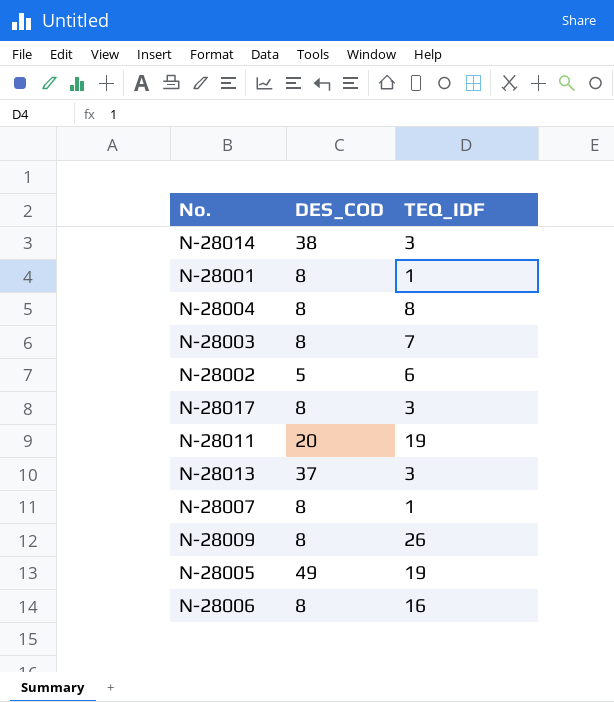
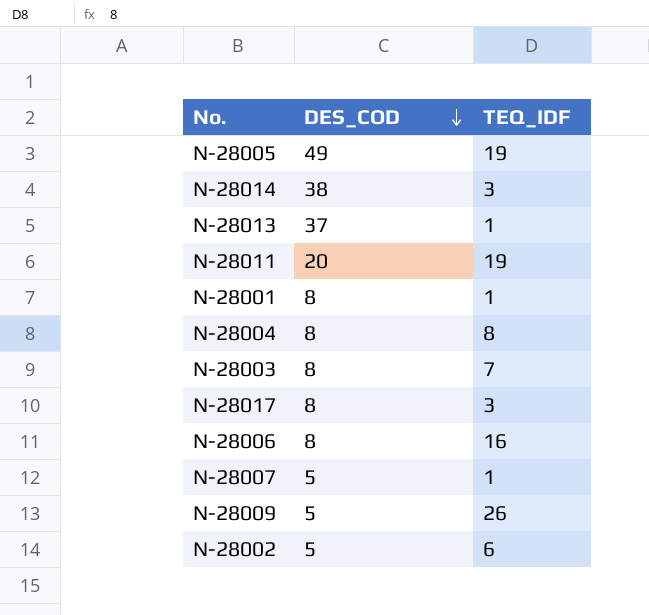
row order: none -> DES_COD descending
N-28013 | TEQ_IDF: 3 -> 1
N-28007 | DES_COD: 8 -> 5
N-28009 | DES_COD: 8 -> 5

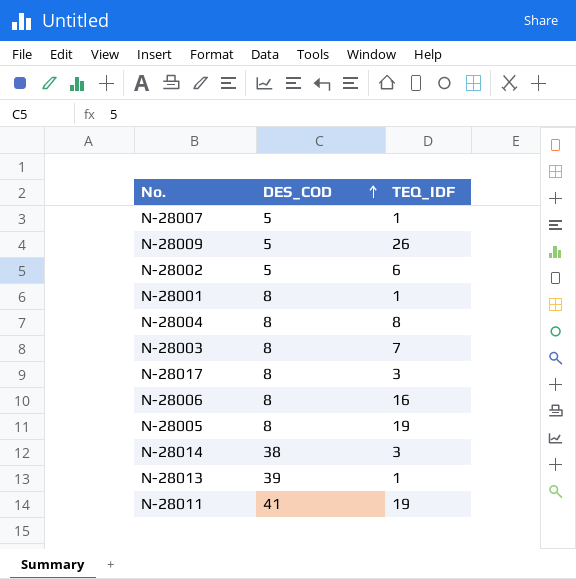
row order: DES_COD descending -> DES_COD ascending
N-28005 | DES_COD: 49 -> 8
N-28013 | DES_COD: 37 -> 39
N-28011 | DES_COD: 20 -> 41

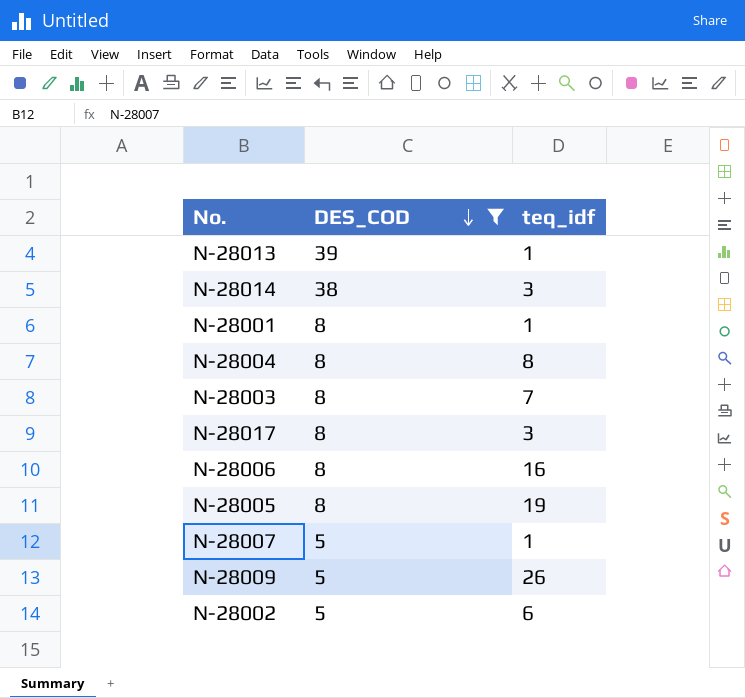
filter: none -> DES_COD != 41
row order: DES_COD ascending -> DES_COD descending
column name: TEQ_IDF -> teq_idf

